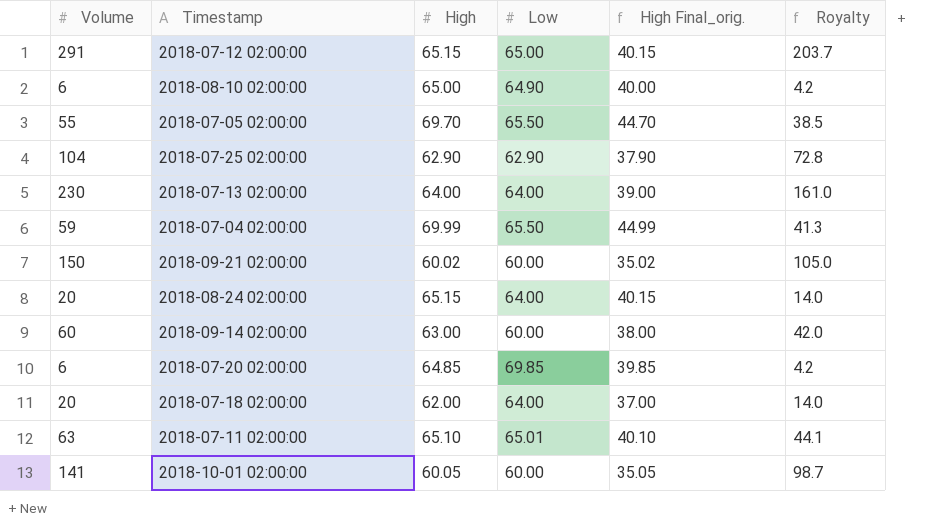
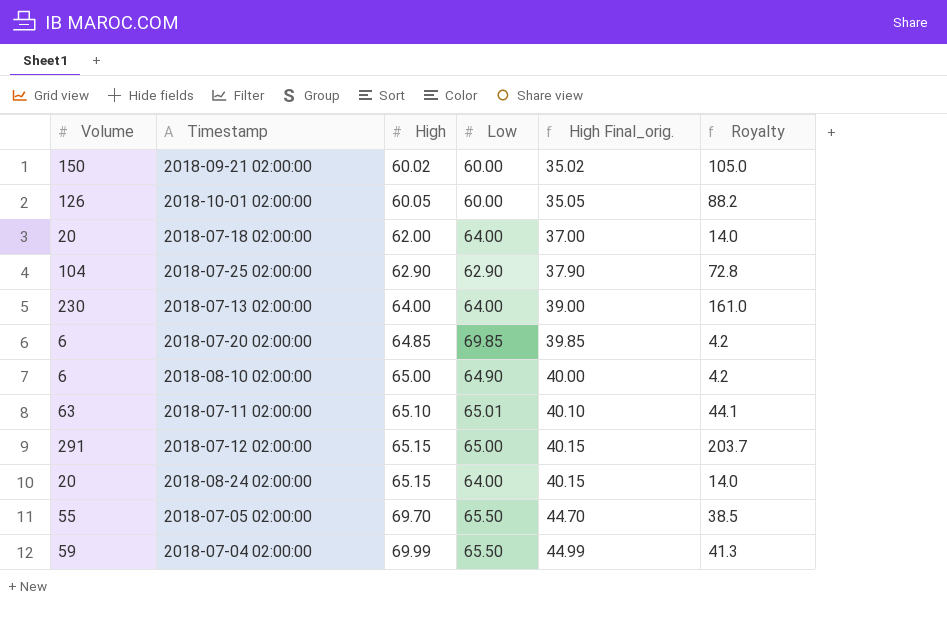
row order: none -> High ascending
row 2018-09-14 02:00:00: 60 | 63.00 | 60.00 | 38.00 | 42.0 -> none
2018-10-01 02:00:00 | Volume: 141 -> 126
2018-10-01 02:00:00 | Royalty: 98.7 -> 88.2

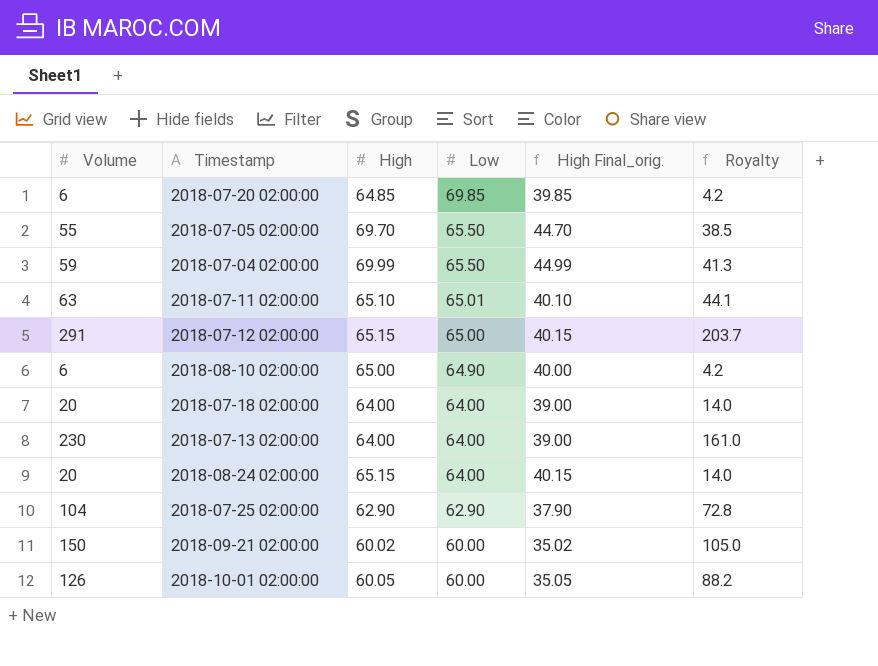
row order: High ascending -> Low descending
2018-07-18 02:00:00 | High: 62.00 -> 64.00
2018-07-18 02:00:00 | High Final_orig.: 37.00 -> 39.00

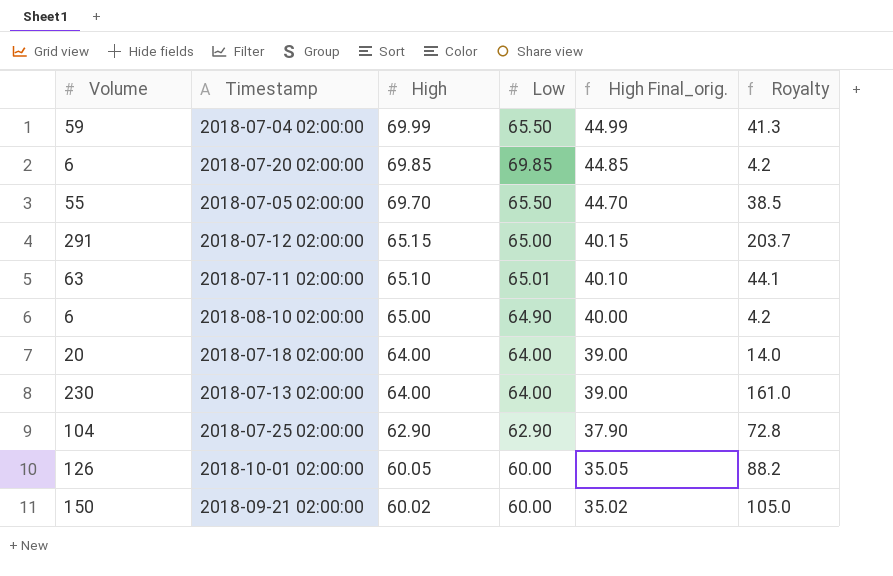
row order: Low descending -> High descending
row 2018-08-24 02:00:00: 20 | 65.15 | 64.00 | 40.15 | 14.0 -> none
2018-07-20 02:00:00 | High: 64.85 -> 69.85
2018-07-20 02:00:00 | High Final_orig.: 39.85 -> 44.85

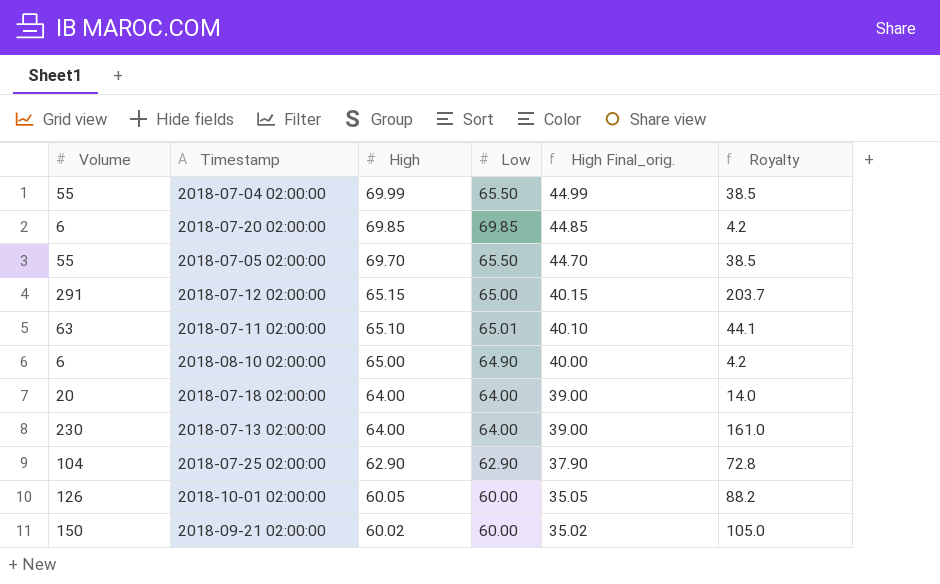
2018-07-04 02:00:00 | Volume: 59 -> 55
2018-07-04 02:00:00 | Royalty: 41.3 -> 38.5

